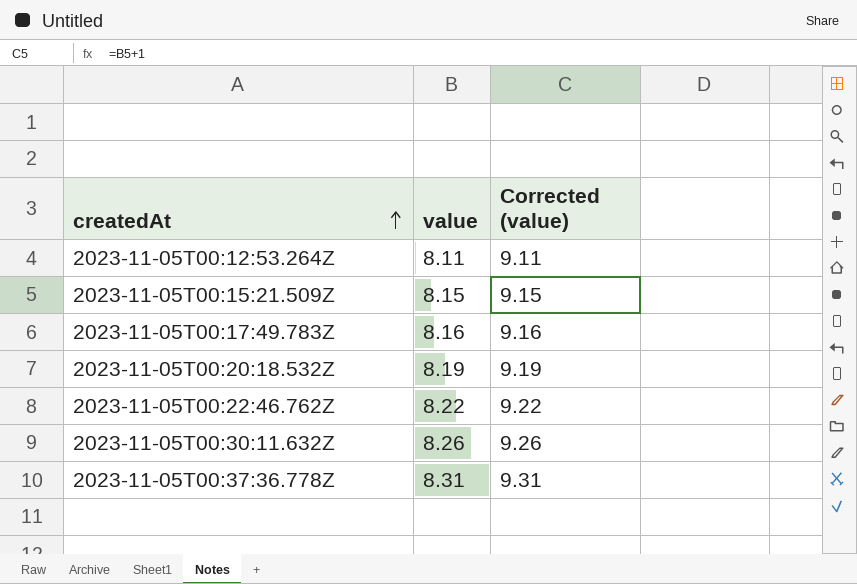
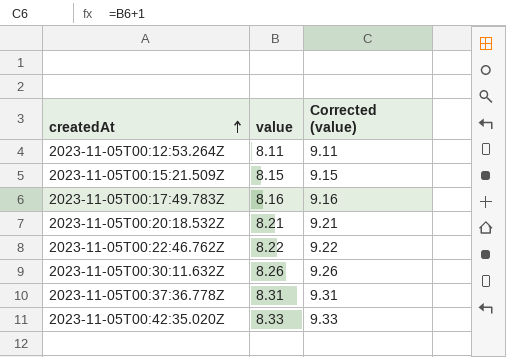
2023-11-05T00:20:18.532Z | value: 8.19 -> 8.21
2023-11-05T00:20:18.532Z | Corrected (value): 9.19 -> 9.21
row 2023-11-05T00:42:35.020Z: none -> 8.33 | 9.33

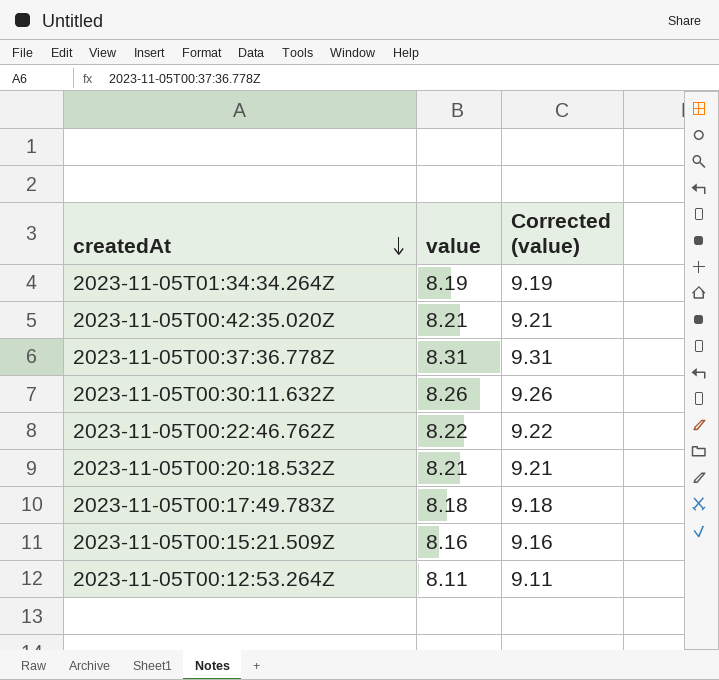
row order: createdAt ascending -> createdAt descending
row 2023-11-05T01:34:34.264Z: none -> 8.19 | 9.19
2023-11-05T00:42:35.020Z | value: 8.33 -> 8.21
2023-11-05T00:42:35.020Z | Corrected (value): 9.33 -> 9.21
2023-11-05T00:17:49.783Z | value: 8.16 -> 8.18
2023-11-05T00:17:49.783Z | Corrected (value): 9.16 -> 9.18
2023-11-05T00:15:21.509Z | value: 8.15 -> 8.16
2023-11-05T00:15:21.509Z | Corrected (value): 9.15 -> 9.16

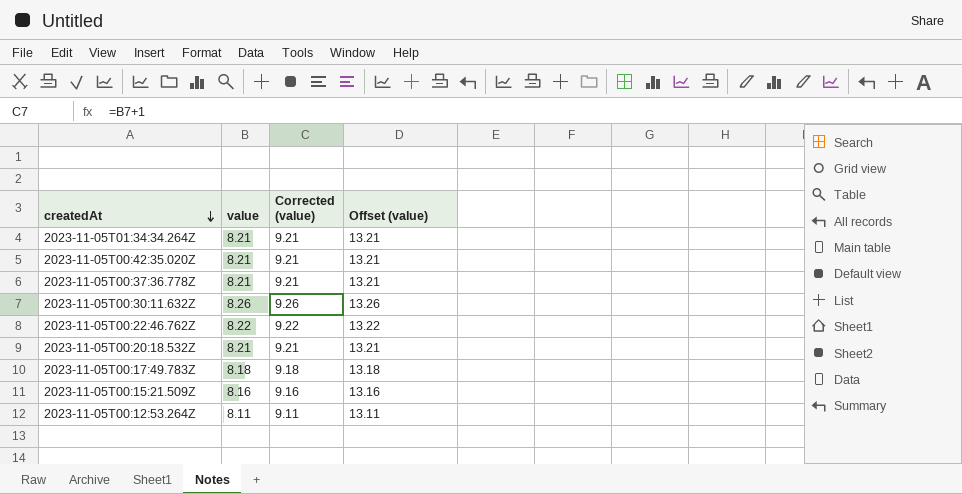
column Offset (value) | formula: none -> [value] + 5
2023-11-05T01:34:34.264Z | value: 8.19 -> 8.21
2023-11-05T01:34:34.264Z | Corrected (value): 9.19 -> 9.21
2023-11-05T00:37:36.778Z | value: 8.31 -> 8.21
2023-11-05T00:37:36.778Z | Corrected (value): 9.31 -> 9.21

